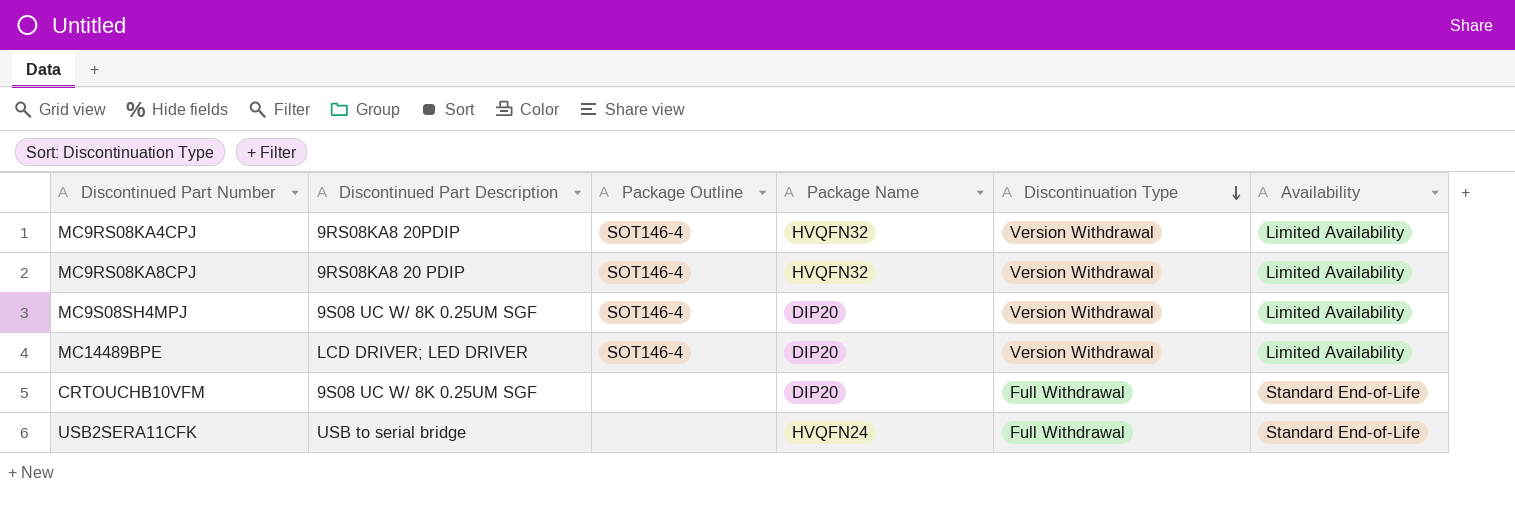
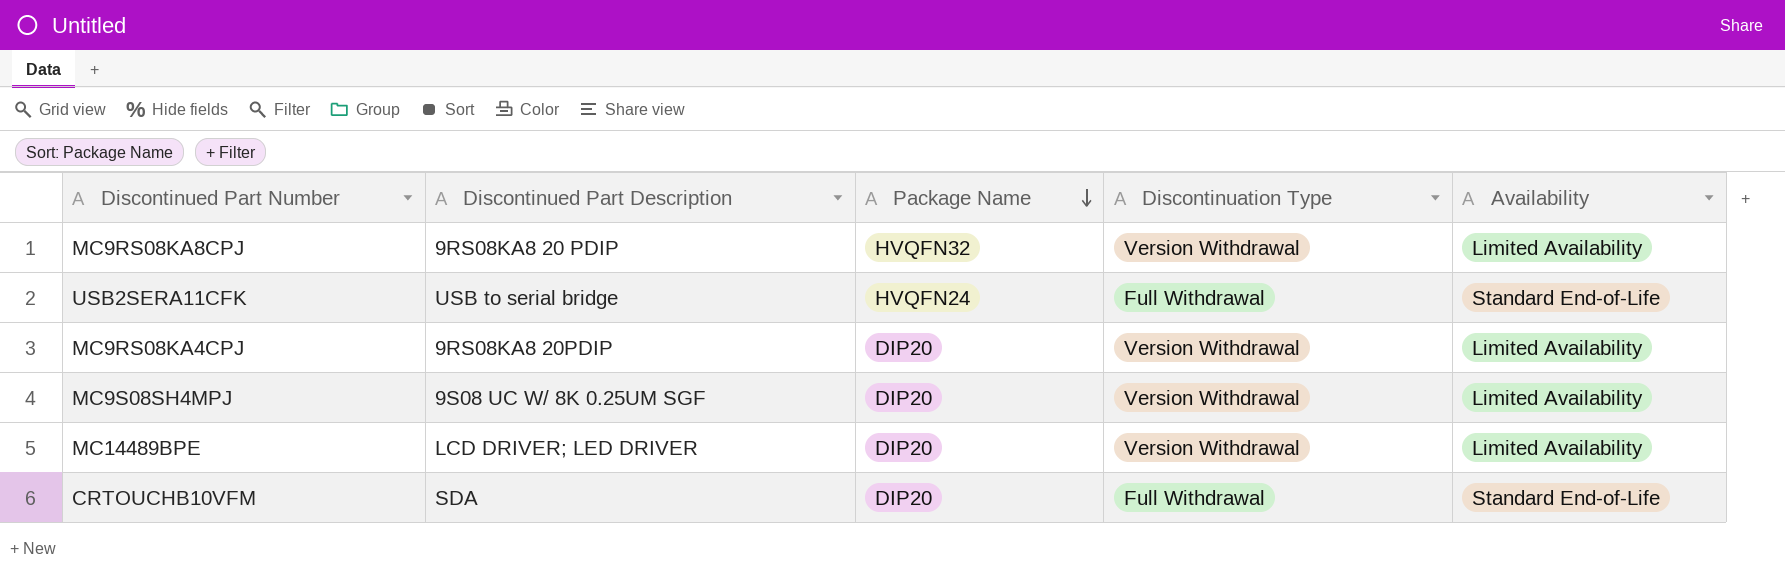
row order: Discontinuation Type descending -> Package Name descending
column Package Outline | position: 3 -> none
MC9RS08KA4CPJ | Package Name: HVQFN32 -> DIP20
CRTOUCHB10VFM | Discontinued Part Description: 9S08 UC W/ 8K 0.25UM SGF -> SDA

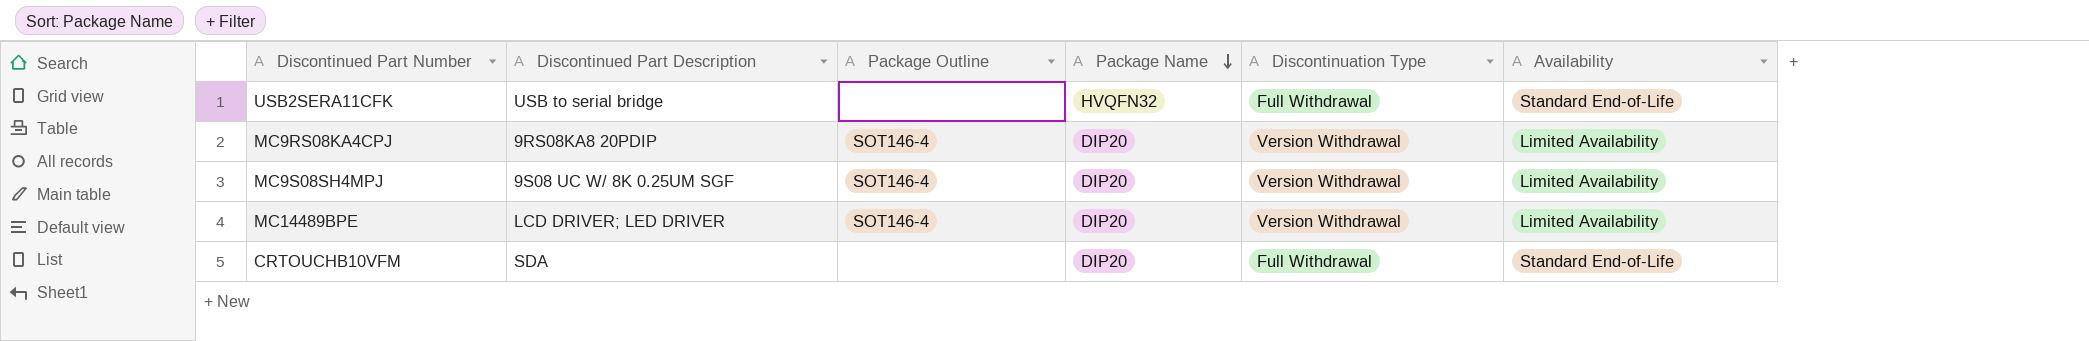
column Package Outline | position: none -> 3
row MC9RS08KA8CPJ: 9RS08KA8 20 PDIP | HVQFN32 | Version Withdrawal | Limited Availability -> none
USB2SERA11CFK | Package Name: HVQFN24 -> HVQFN32

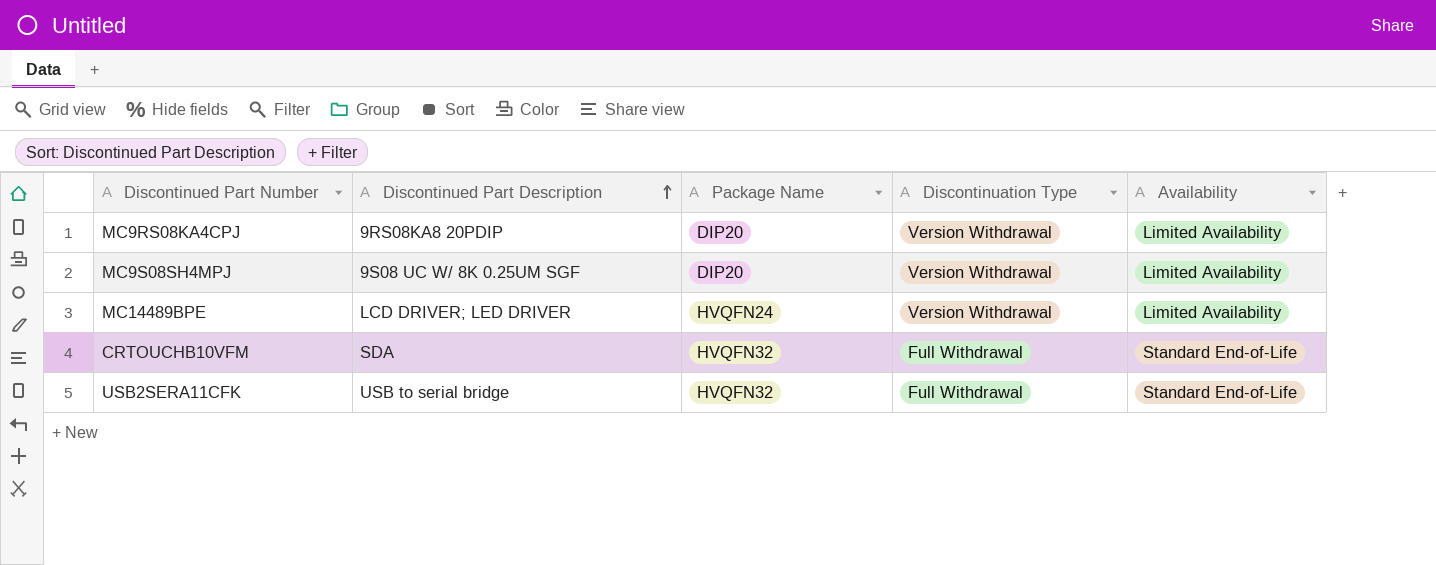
row order: Package Name descending -> Discontinued Part Description ascending
column Package Outline | position: 3 -> none
MC14489BPE | Package Name: DIP20 -> HVQFN24
CRTOUCHB10VFM | Package Name: DIP20 -> HVQFN32

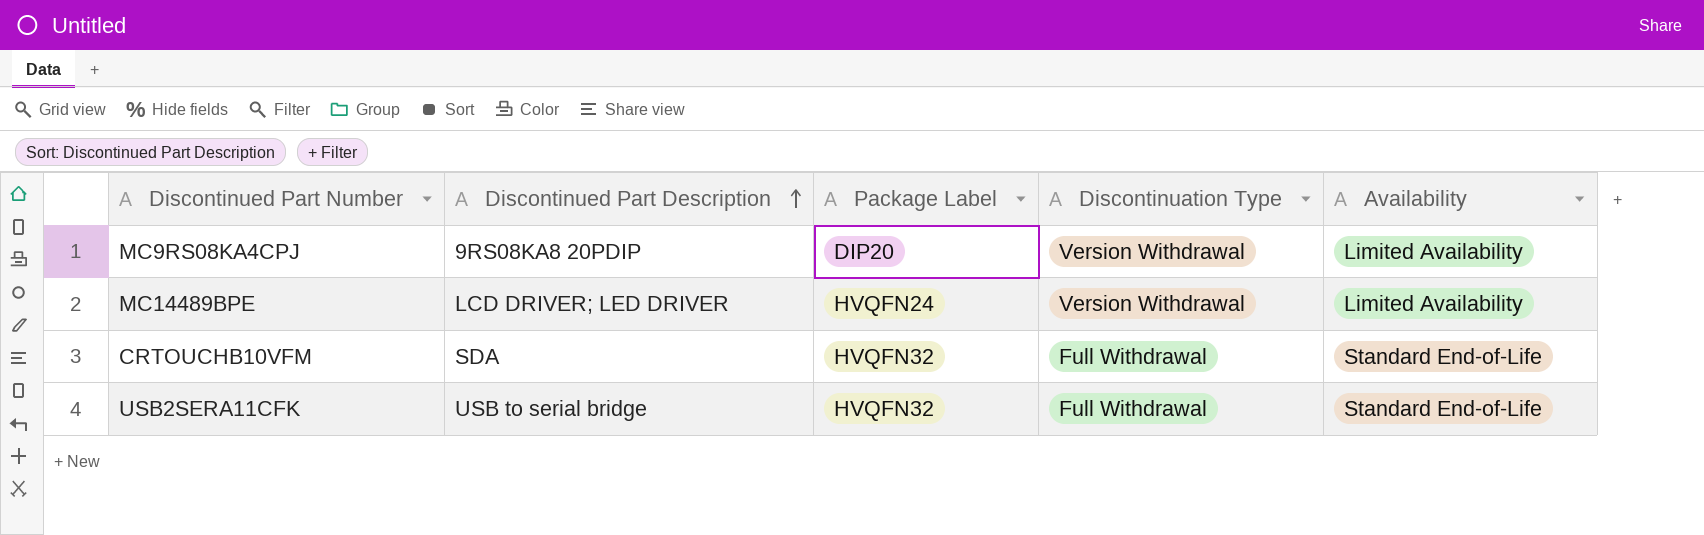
column name: Package Name -> Package Label
row MC9S08SH4MPJ: 9S08 UC W/ 8K 0.25UM SGF | DIP20 | Version Withdrawal | Limited Availability -> none

